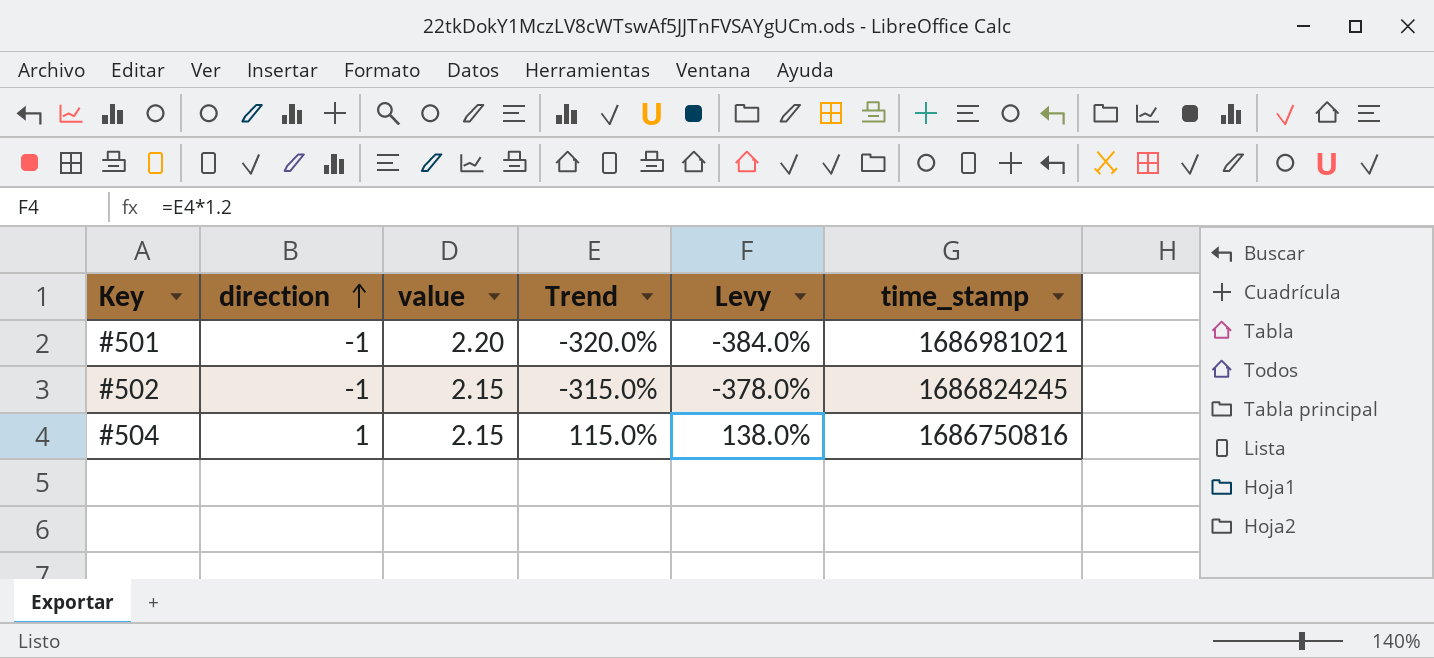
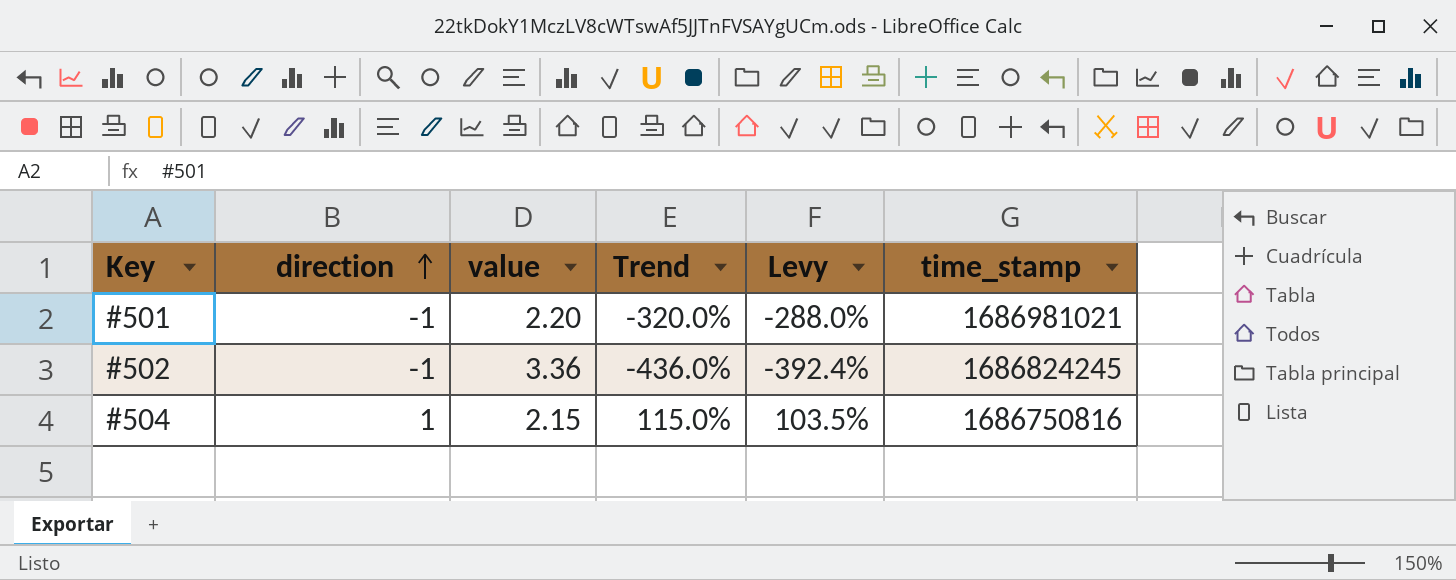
column Levy | formula: [Trend] * 1.2 -> [Trend] * 0.9
#502 | value: 2.15 -> 3.36
#502 | Trend: -315.0% -> -436.0%

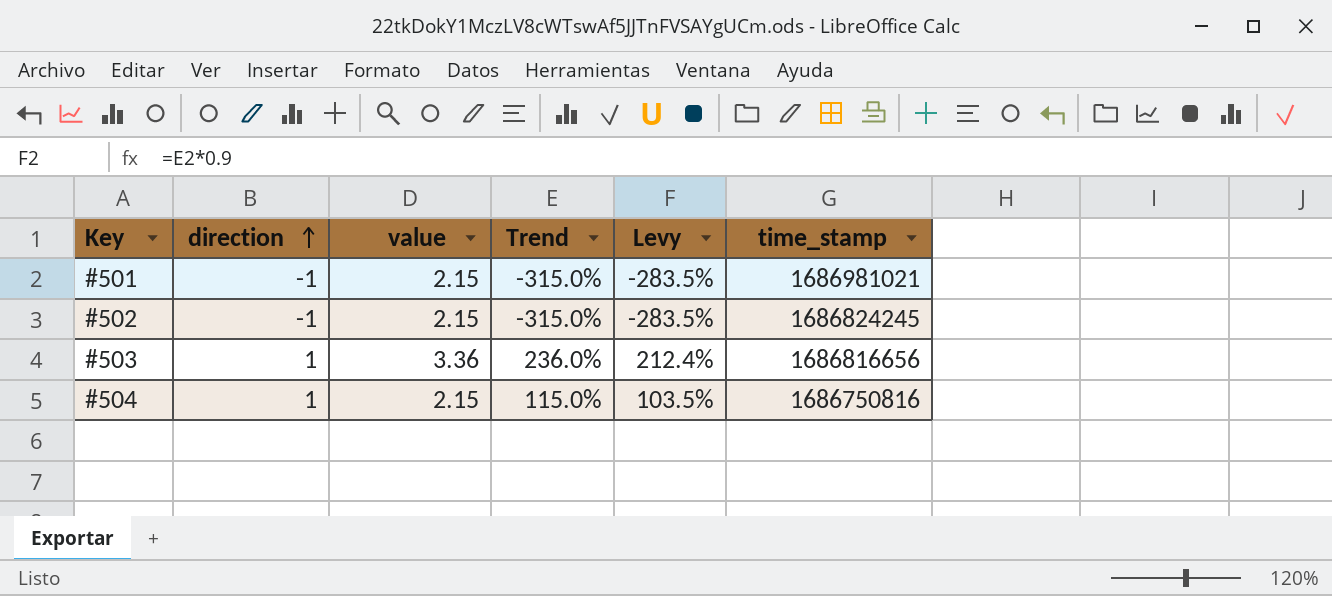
#501 | value: 2.20 -> 2.15
#501 | Trend: -320.0% -> -315.0%
#501 | Levy: -288.0% -> -283.5%
#502 | value: 3.36 -> 2.15
#502 | Trend: -436.0% -> -315.0%
#502 | Levy: -392.4% -> -283.5%
row #503: none -> 1 | 3.36 | 236.0% | 212.4% | 1686816656

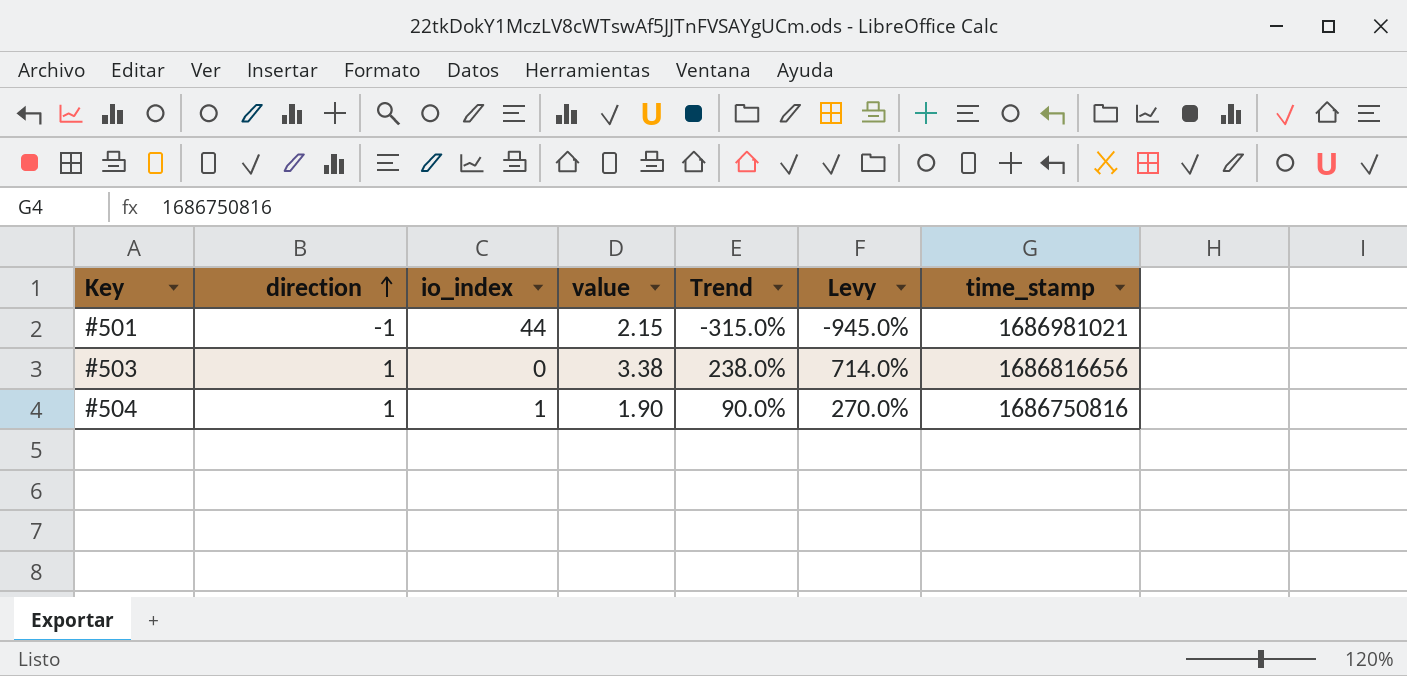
column io_index | position: none -> 3
column Levy | formula: [Trend] * 0.9 -> [Trend] * 3
row #502: -1 | 2.15 | -315.0% | -283.5% | 1686824245 -> none
#503 | value: 3.36 -> 3.38
#503 | Trend: 236.0% -> 238.0%
#504 | value: 2.15 -> 1.90
#504 | Trend: 115.0% -> 90.0%

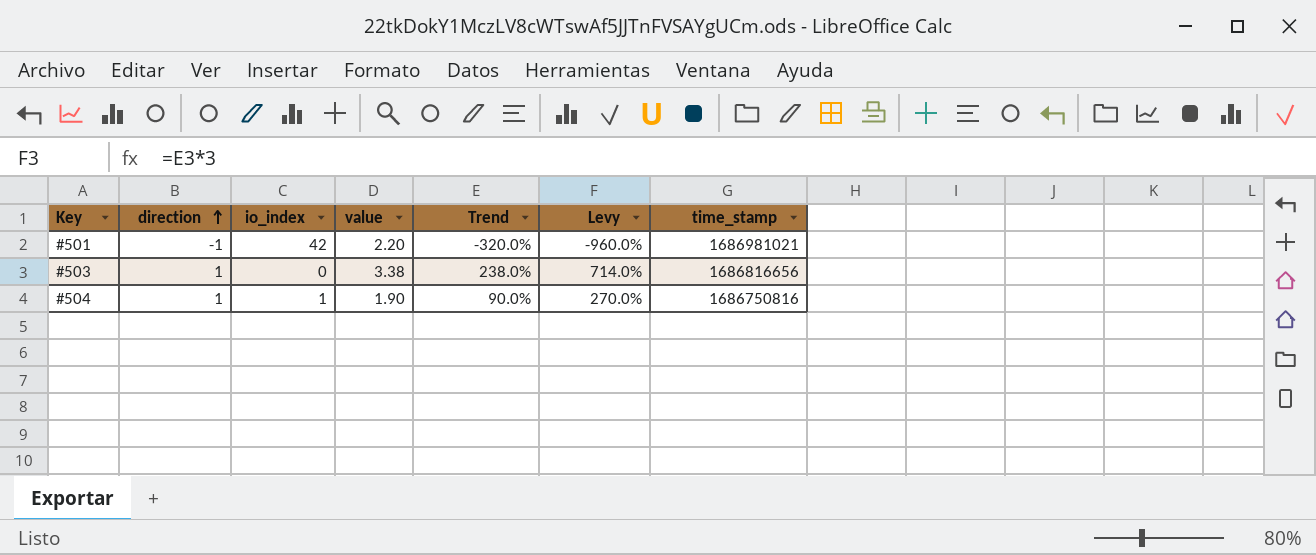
#501 | io_index: 44 -> 42
#501 | value: 2.15 -> 2.20
#501 | Trend: -315.0% -> -320.0%
#501 | Levy: -945.0% -> -960.0%

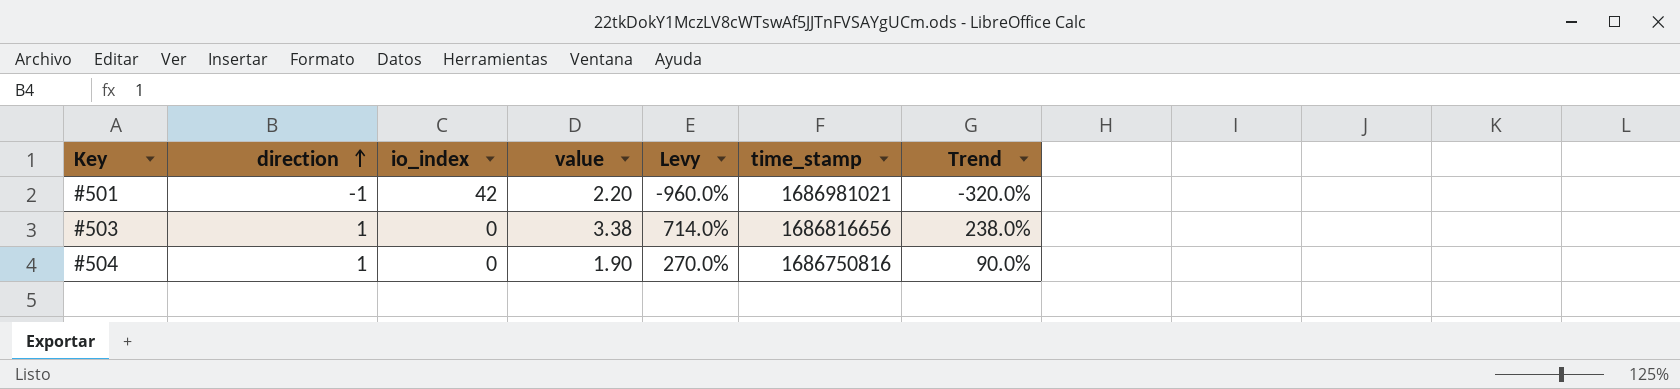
column Trend | position: 5 -> 7
#504 | io_index: 1 -> 0

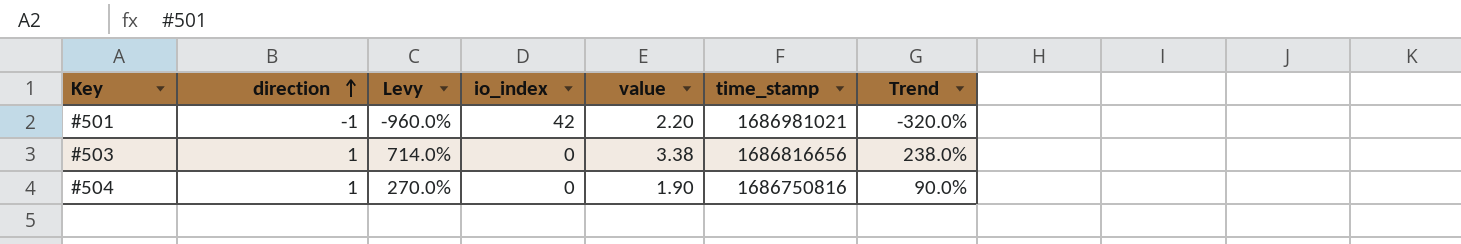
column Levy | position: 5 -> 3

